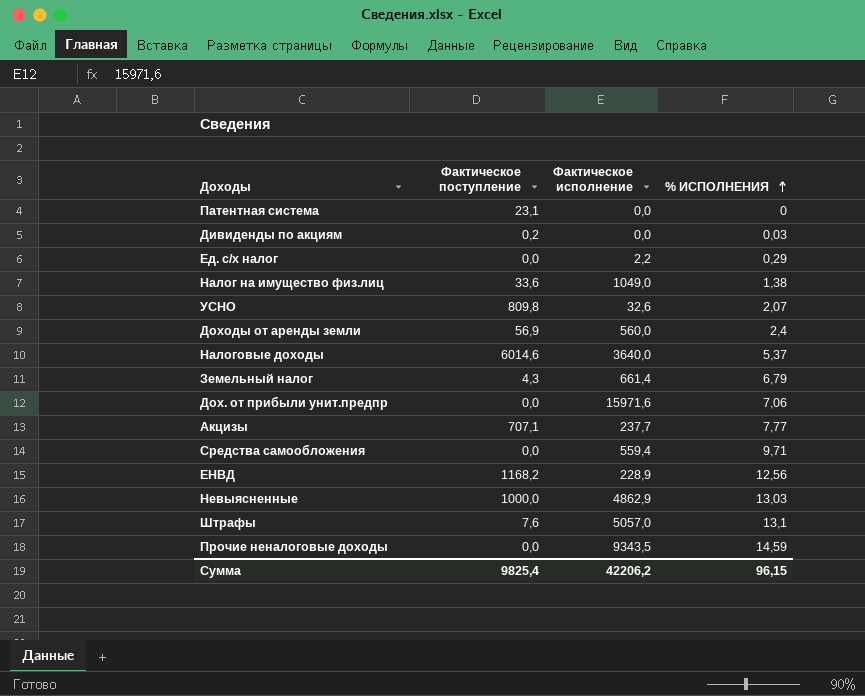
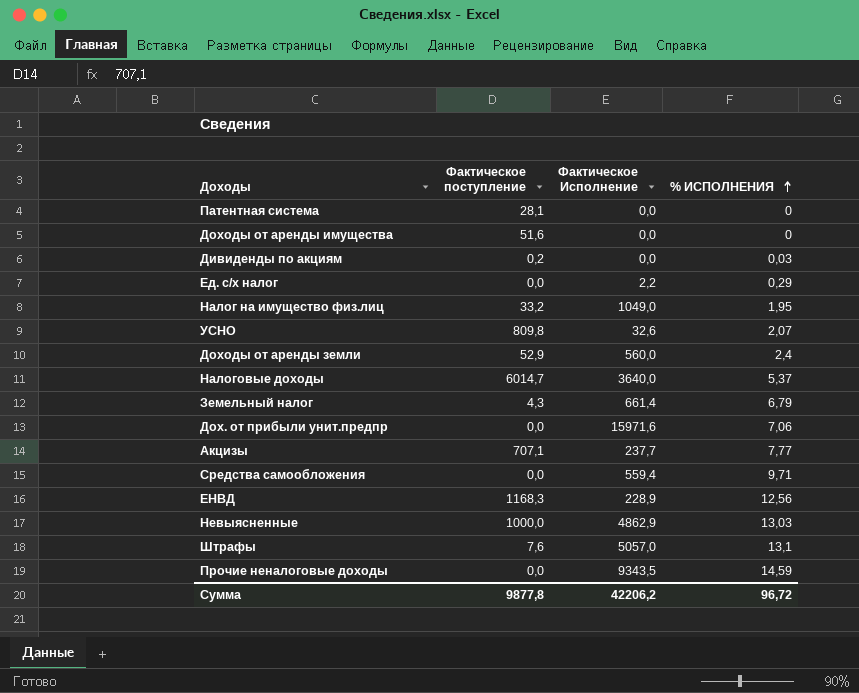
column name: Фактическое исполнение -> Фактическое Исполнение
Патентная система | Фактическое поступление: 23,1 -> 28,1
row Доходы от аренды имущества: none -> 51,6 | 0,0 | 0
Налог на имущество физ.лиц | Фактическое поступление: 33,6 -> 33,2
Налог на имущество физ.лиц | % ИСПОЛНЕНИЯ: 1,38 -> 1,95
Доходы от аренды земли | Фактическое поступление: 56,9 -> 52,9
Налоговые доходы | Фактическое поступление: 6014,6 -> 6014,7
ЕНВД | Фактическое поступление: 1168,2 -> 1168,3
Сумма | Фактическое поступление: 9825,4 -> 9877,8
Сумма | % ИСПОЛНЕНИЯ: 96,15 -> 96,72

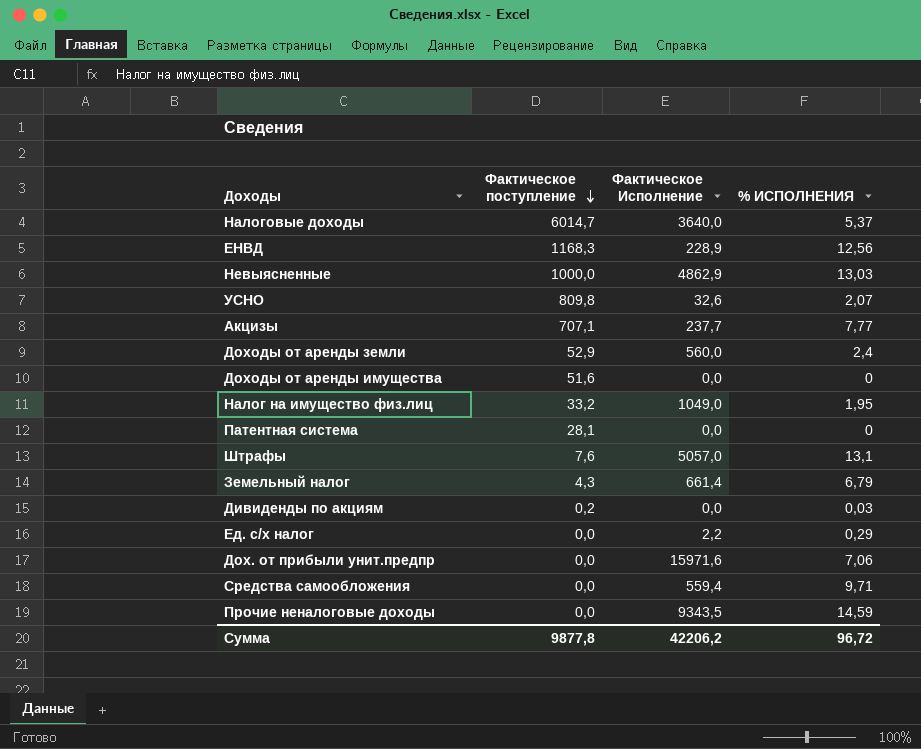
row order: % ИСПОЛНЕНИЯ ascending -> Фактическое поступление descending

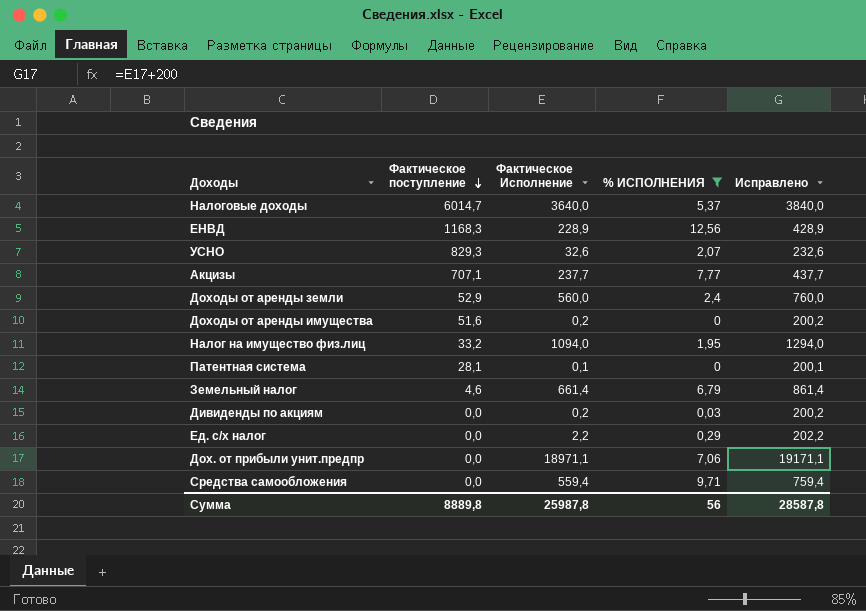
filter: none -> % ИСПОЛНЕНИЯ <= 12,56
column Исправлено | formula: none -> [Фактическое Исполнение] + 200
УСНО | Фактическое поступление: 809,8 -> 829,3
Доходы от аренды имущества | Фактическое Исполнение: 0,0 -> 0,2
Налог на имущество физ.лиц | Фактическое Исполнение: 1049,0 -> 1094,0
Патентная система | Фактическое Исполнение: 0,0 -> 0,1
Земельный налог | Фактическое поступление: 4,3 -> 4,6
Дивиденды по акциям | Фактическое поступление: 0,2 -> 0,0
Дивиденды по акциям | Фактическое Исполнение: 0,0 -> 0,2
Дох. от прибыли унит.предпр | Фактическое Исполнение: 15971,6 -> 18971,1
Сумма | Фактическое поступление: 9877,8 -> 8889,8
Сумма | Фактическое Исполнение: 42206,2 -> 25987,8
Сумма | % ИСПОЛНЕНИЯ: 96,72 -> 56

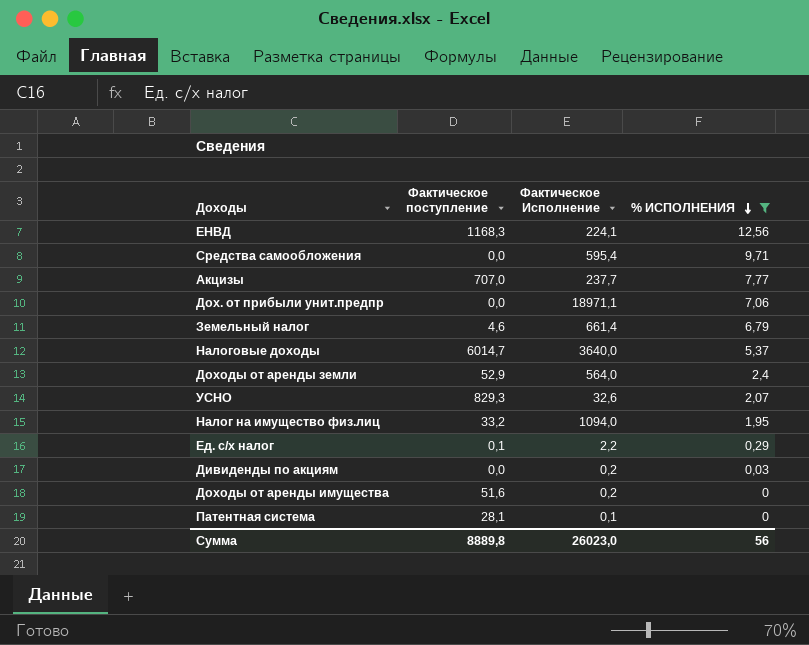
row order: Фактическое поступление descending -> % ИСПОЛНЕНИЯ descending
column Исправлено | formula: [Фактическое Исполнение] + 200 -> none
ЕНВД | Фактическое Исполнение: 228,9 -> 224,1
Средства самообложения | Фактическое Исполнение: 559,4 -> 595,4
Акцизы | Фактическое поступление: 707,1 -> 707,0
Доходы от аренды земли | Фактическое Исполнение: 560,0 -> 564,0
Ед. с/х налог | Фактическое поступление: 0,0 -> 0,1
Сумма | Фактическое Исполнение: 25987,8 -> 26023,0

